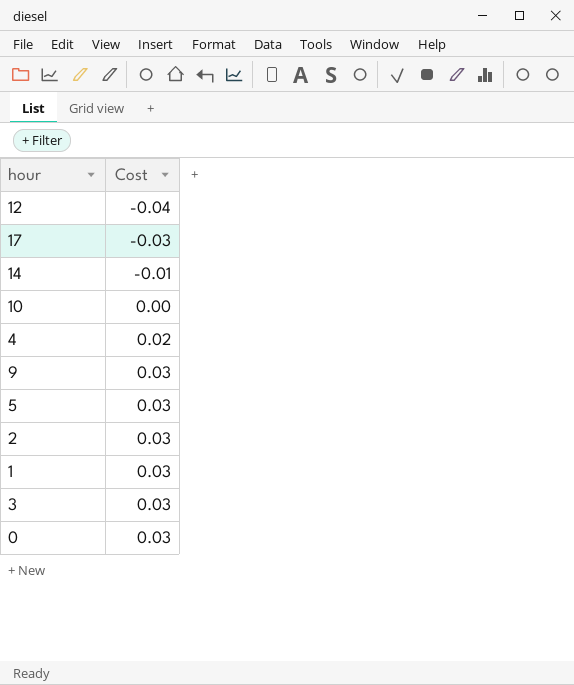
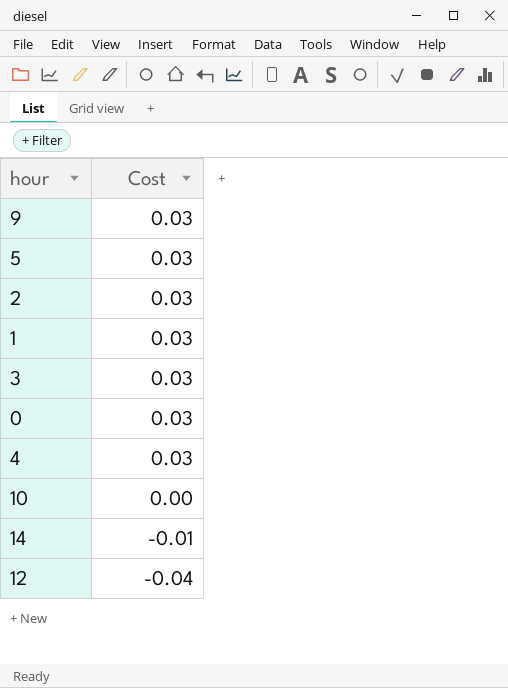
row order: Cost ascending -> Cost descending
row 17: -0.03 -> none
4 | Cost: 0.02 -> 0.03

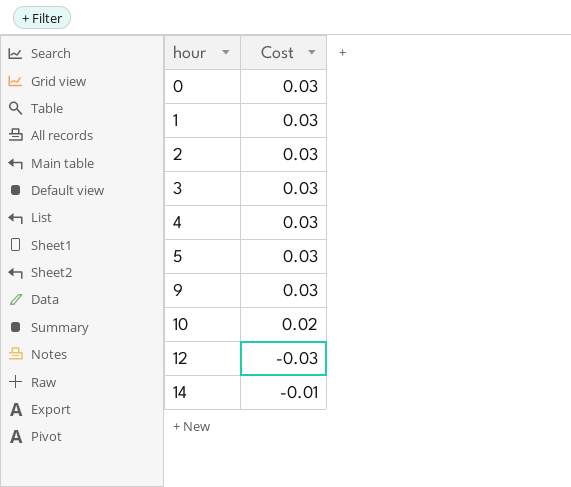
row order: Cost descending -> hour ascending
10 | Cost: 0.00 -> 0.02
12 | Cost: -0.04 -> -0.03

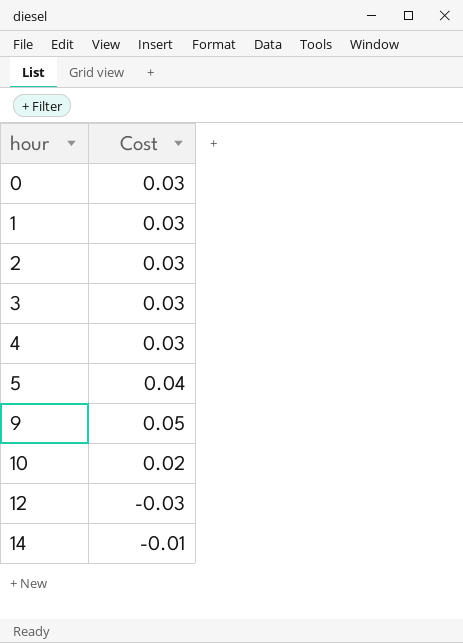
5 | Cost: 0.03 -> 0.04
9 | Cost: 0.03 -> 0.05

